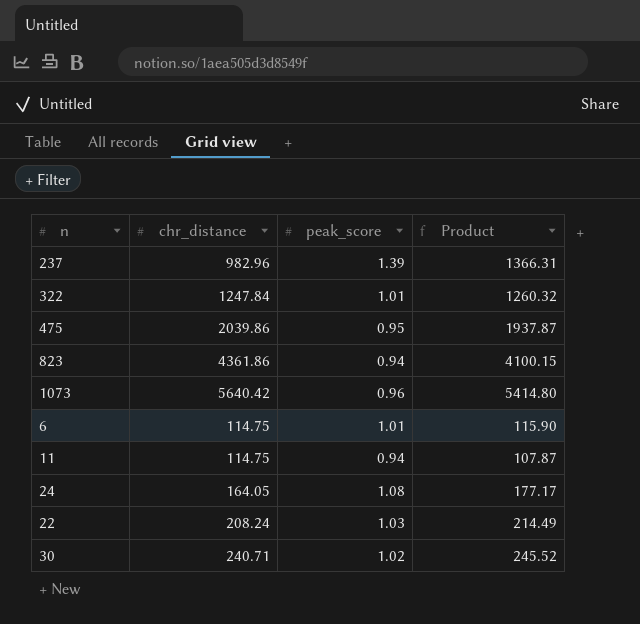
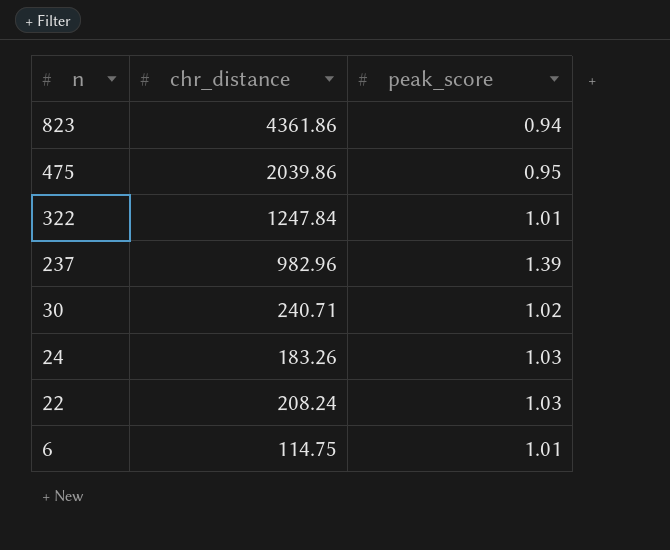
row order: none -> n descending
column Product | formula: [chr_distance] * [peak_score] -> none
row 1073: 5640.42 | 0.96 | 5414.80 -> none
row 11: 114.75 | 0.94 | 107.87 -> none
24 | chr_distance: 164.05 -> 183.26
24 | peak_score: 1.08 -> 1.03

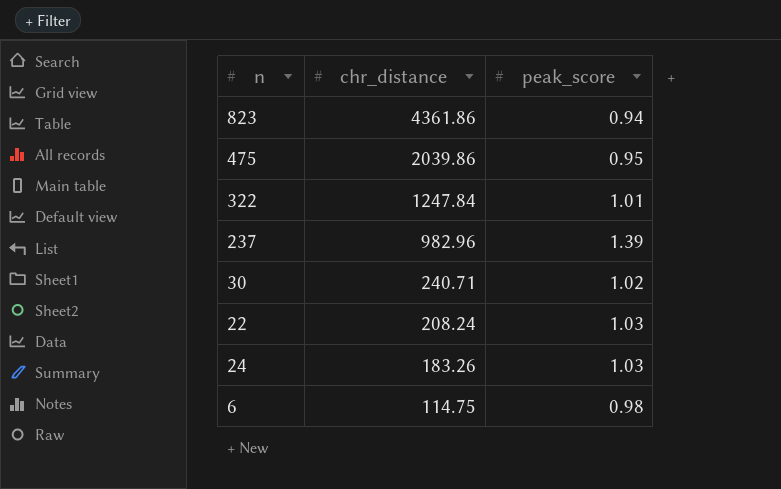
row order: n descending -> chr_distance descending
6 | peak_score: 1.01 -> 0.98

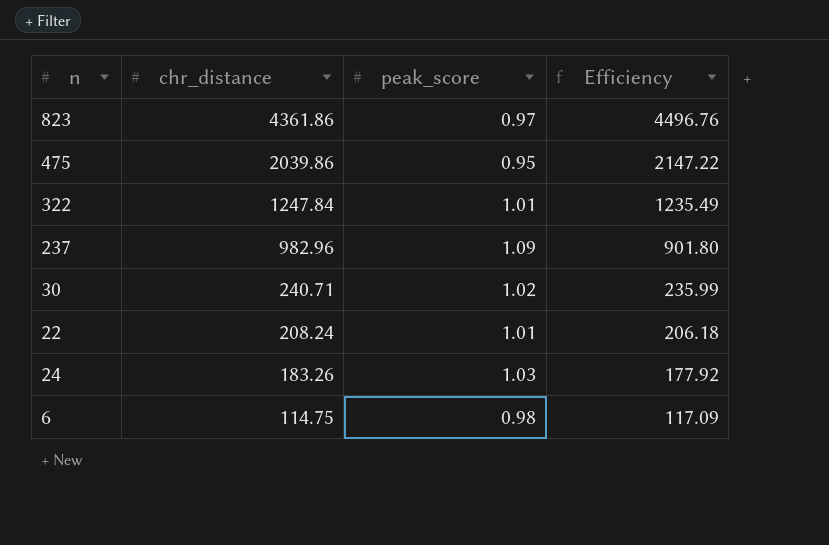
column Efficiency | formula: none -> [chr_distance] / [peak_score]
823 | peak_score: 0.94 -> 0.97
237 | peak_score: 1.39 -> 1.09
22 | peak_score: 1.03 -> 1.01

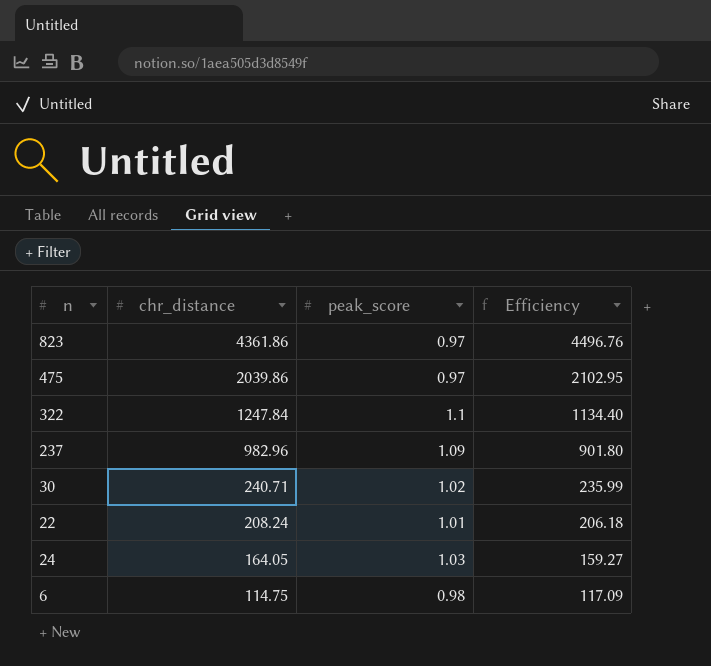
475 | peak_score: 0.95 -> 0.97
475 | Efficiency: 2147.22 -> 2102.95
322 | peak_score: 1.01 -> 1.1
322 | Efficiency: 1235.49 -> 1134.40
24 | chr_distance: 183.26 -> 164.05
24 | Efficiency: 177.92 -> 159.27

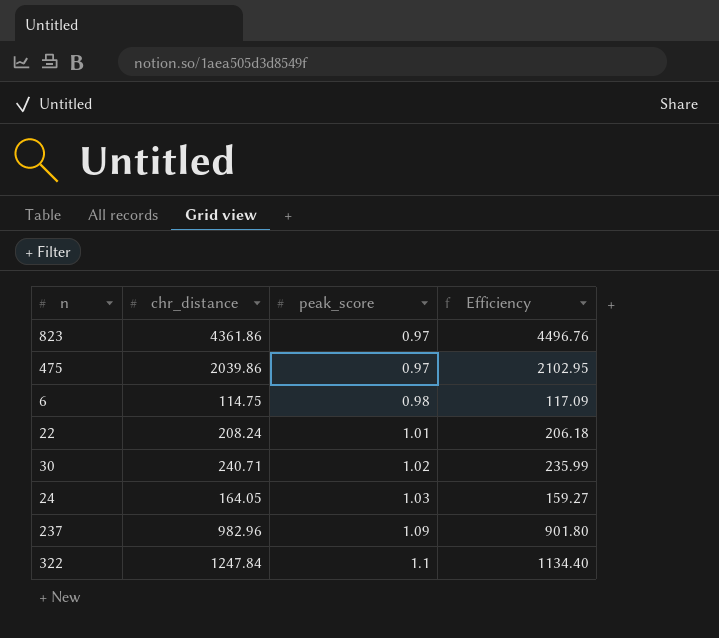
row order: chr_distance descending -> peak_score ascending

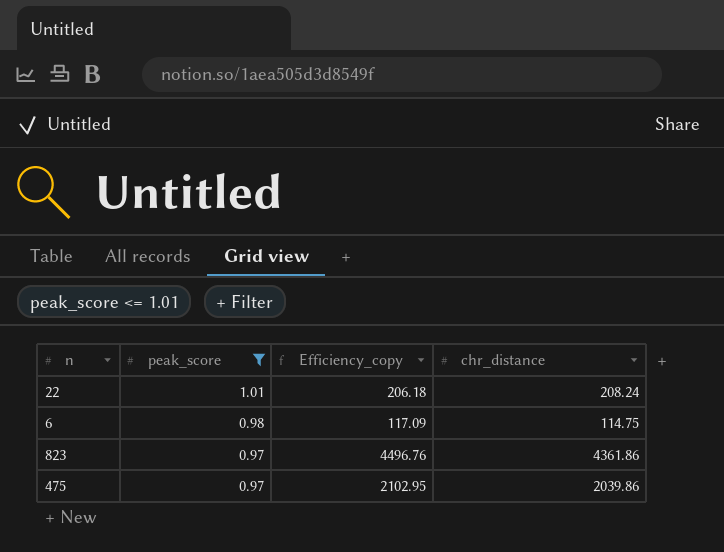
filter: none -> peak_score <= 1.01
row order: peak_score ascending -> peak_score descending
column name: Efficiency -> Efficiency_copy
column chr_distance | position: 2 -> 4

